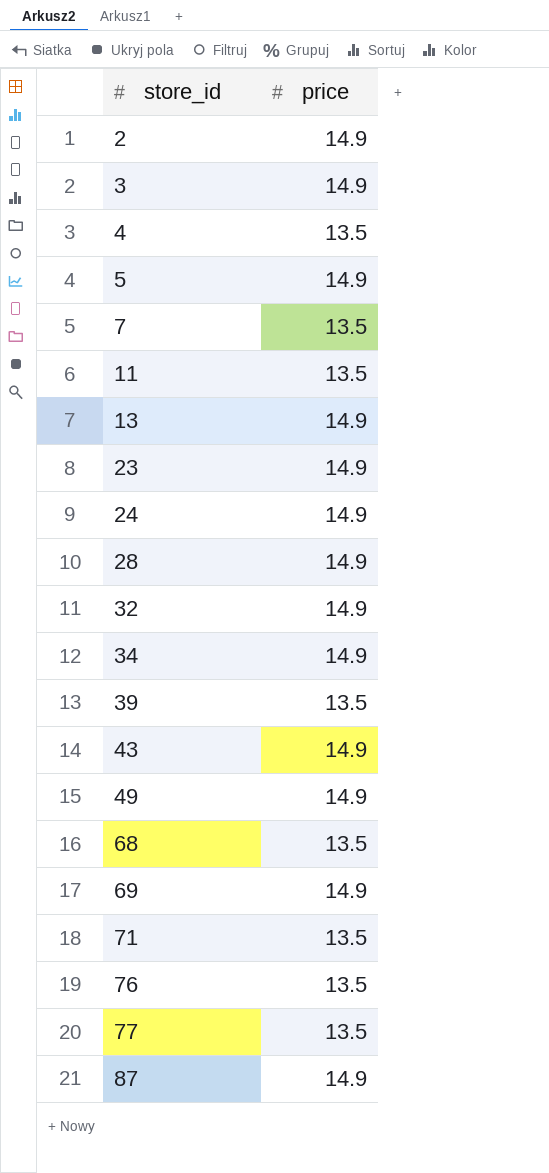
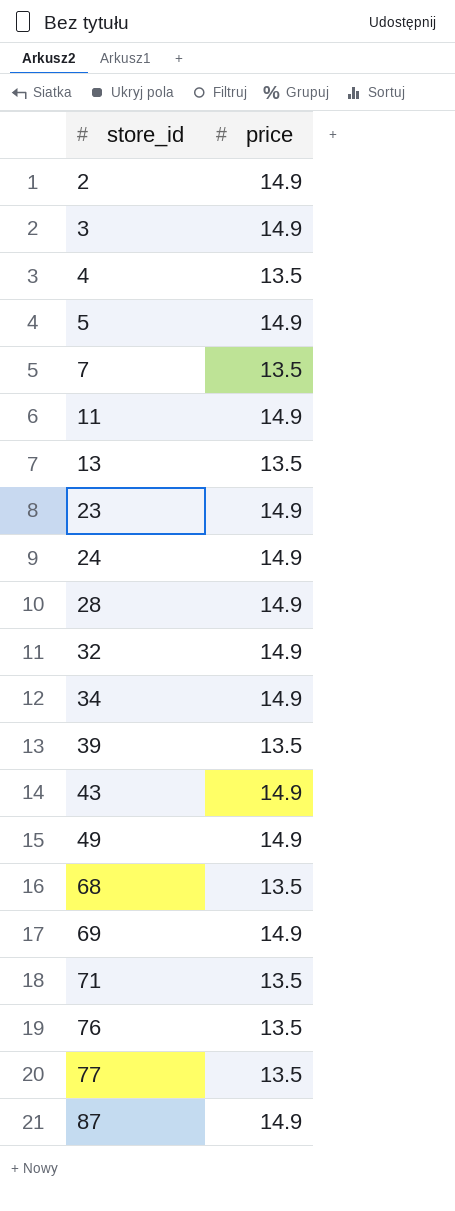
11 | price: 13.5 -> 14.9
13 | price: 14.9 -> 13.5

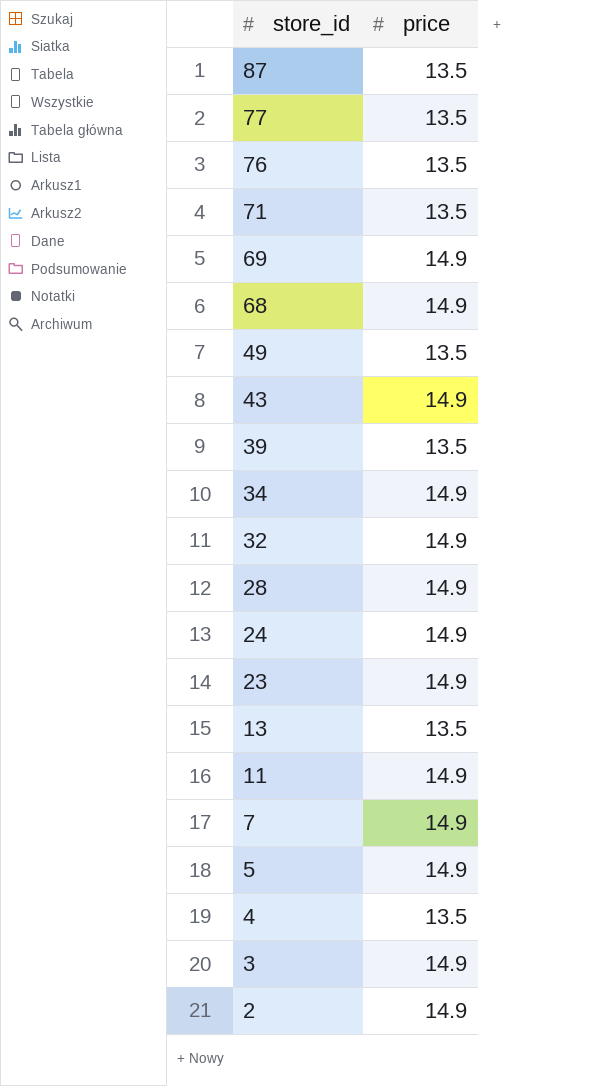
row order: store_id ascending -> store_id descending
87 | price: 14.9 -> 13.5
68 | price: 13.5 -> 14.9
49 | price: 14.9 -> 13.5
7 | price: 13.5 -> 14.9

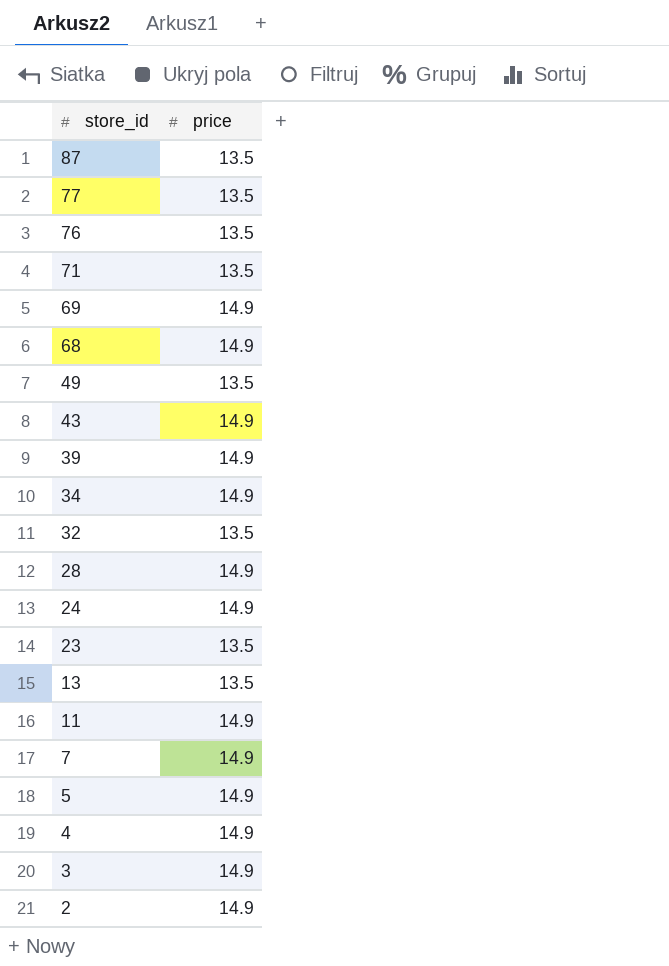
39 | price: 13.5 -> 14.9
32 | price: 14.9 -> 13.5
23 | price: 14.9 -> 13.5
4 | price: 13.5 -> 14.9

